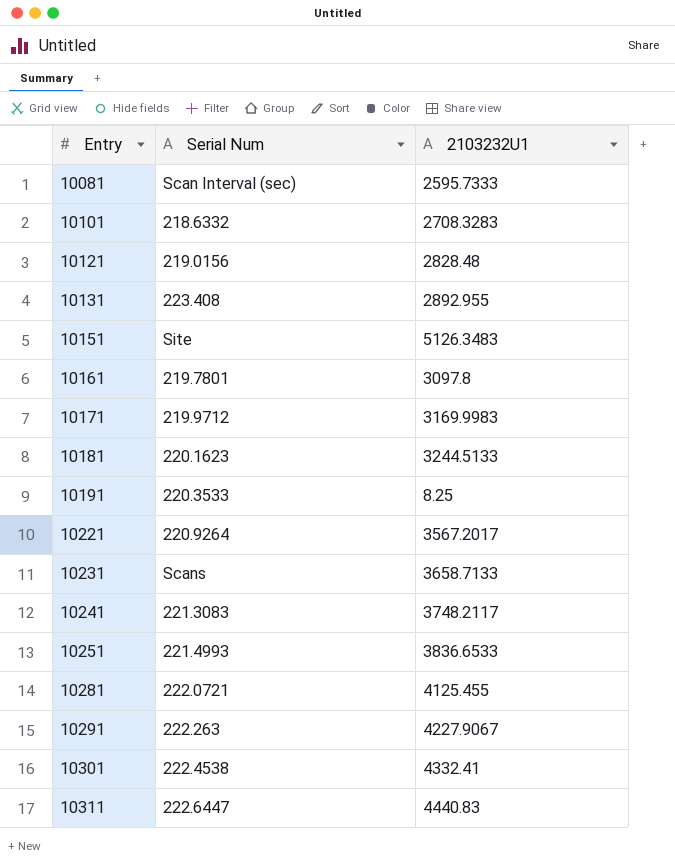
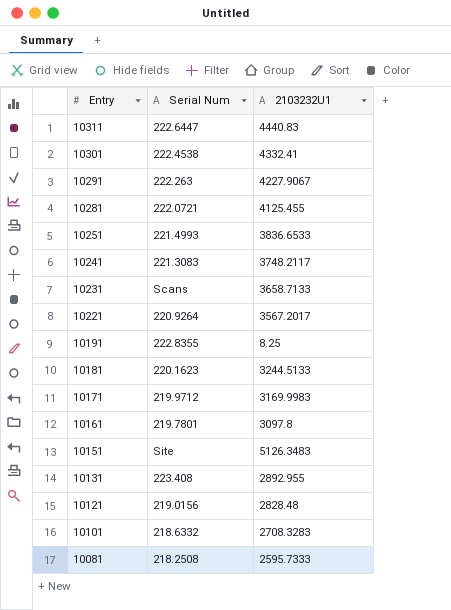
row order: Entry ascending -> Entry descending
10191 | Serial Num: 220.3533 -> 222.8355
10081 | Serial Num: Scan Interval (sec) -> 218.2508

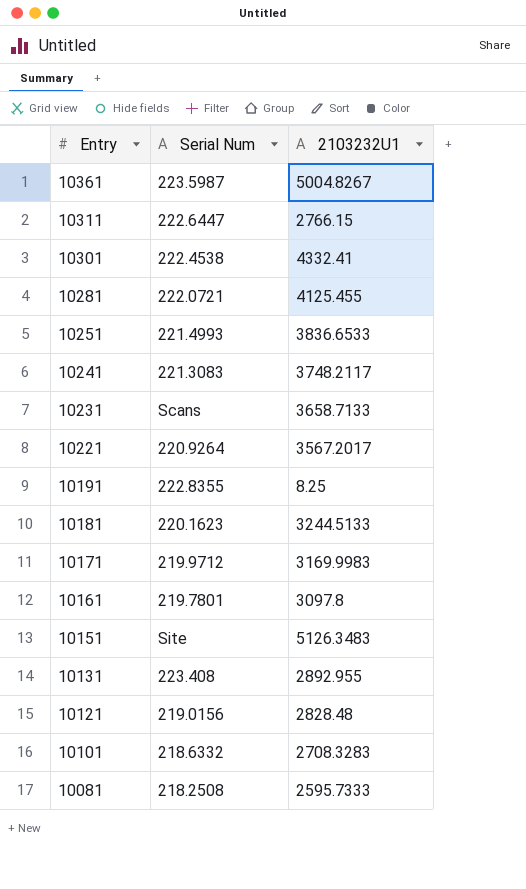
row 10291: 222.263 | 4227.9067 -> none
row 10361: none -> 223.5987 | 5004.8267
10311 | 2103232U1: 4440.83 -> 2766.15

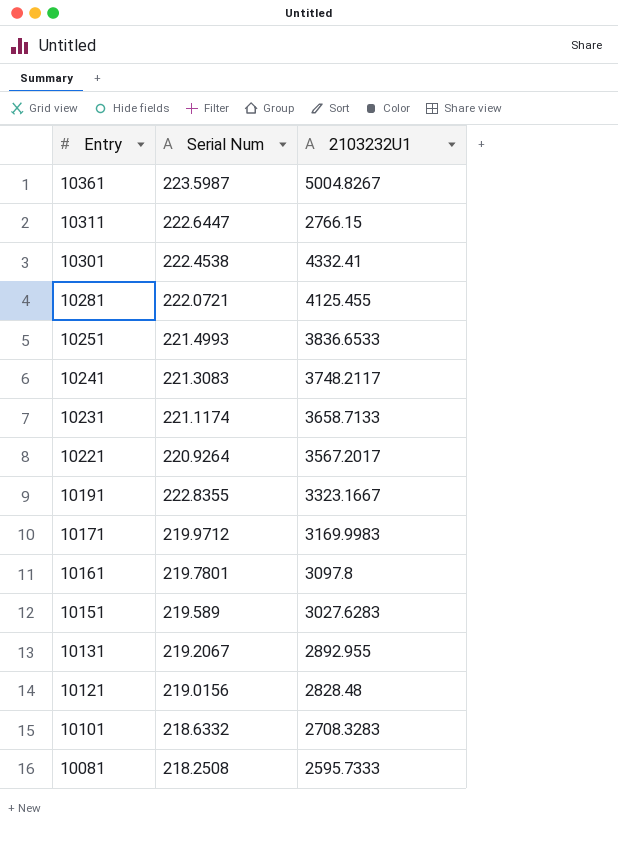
row 10181: 220.1623 | 3244.5133 -> none
10231 | Serial Num: Scans -> 221.1174
10191 | 2103232U1: 8.25 -> 3323.1667
10151 | Serial Num: Site -> 219.589
10151 | 2103232U1: 5126.3483 -> 3027.6283
10131 | Serial Num: 223.408 -> 219.2067

